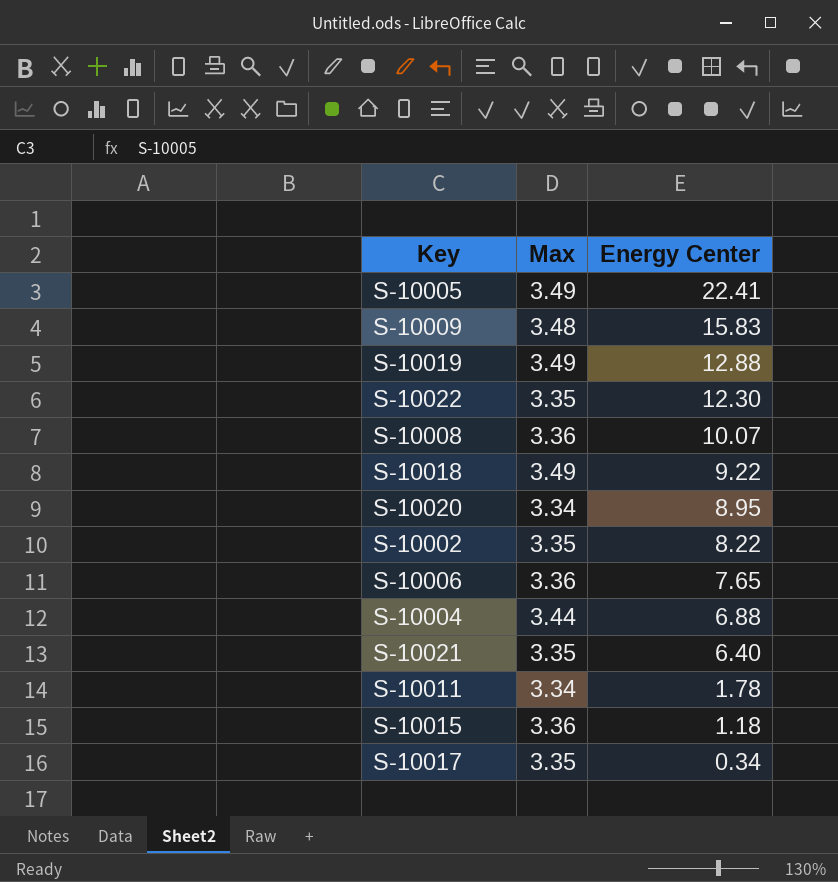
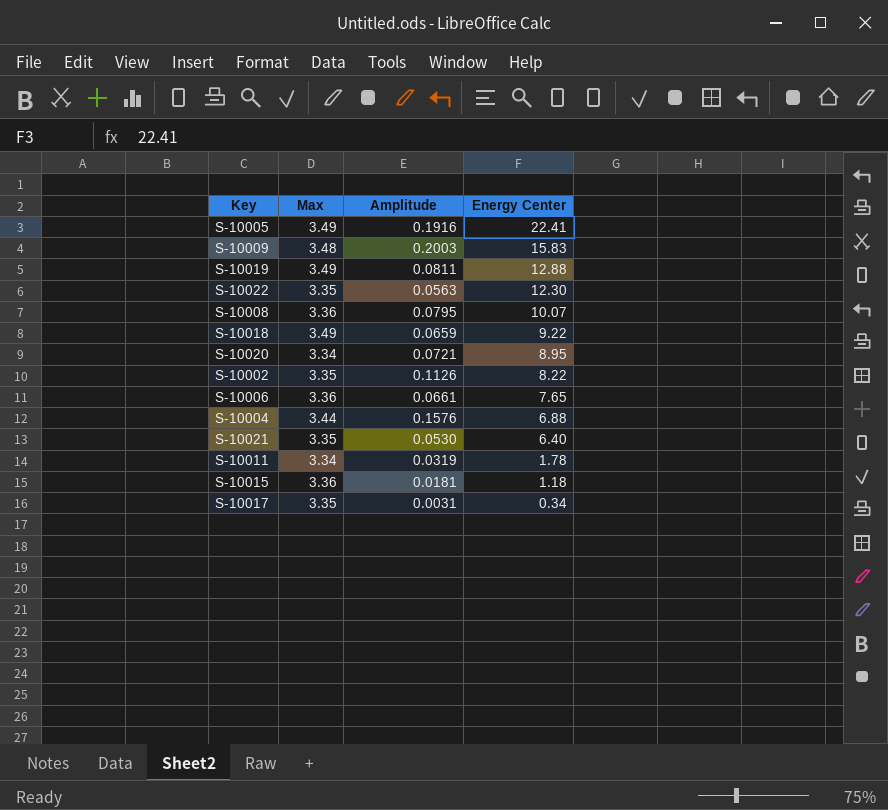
column Amplitude | position: none -> 3

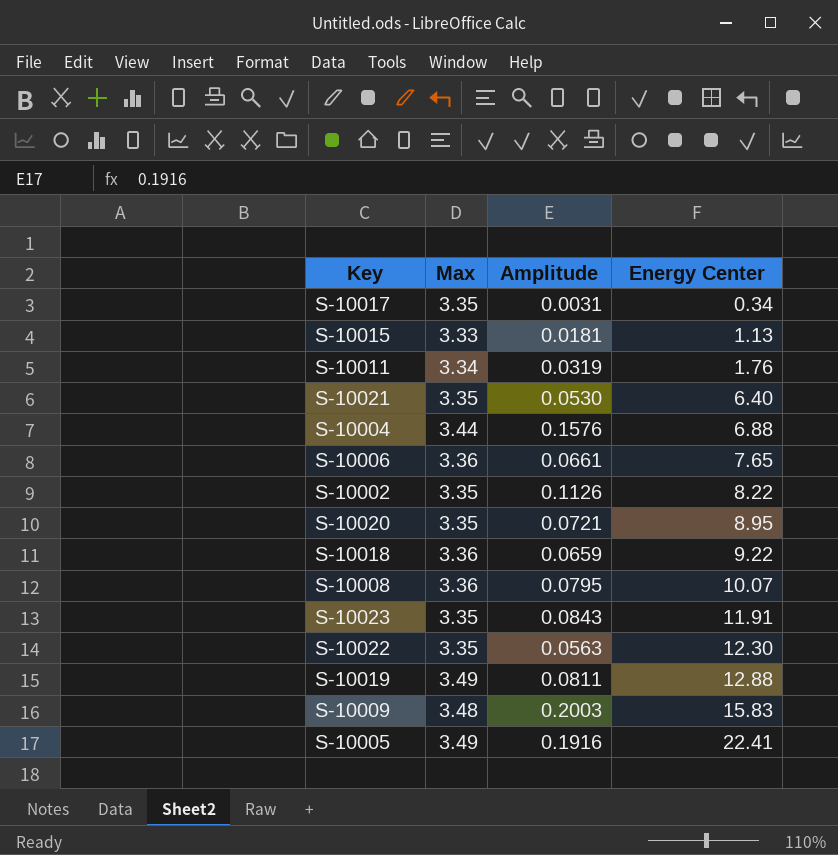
row order: Energy Center descending -> Energy Center ascending
S-10015 | Max: 3.36 -> 3.33
S-10015 | Energy Center: 1.18 -> 1.13
S-10011 | Energy Center: 1.78 -> 1.76
S-10020 | Max: 3.34 -> 3.35
S-10018 | Max: 3.49 -> 3.36
row S-10023: none -> 3.35 | 0.0843 | 11.91

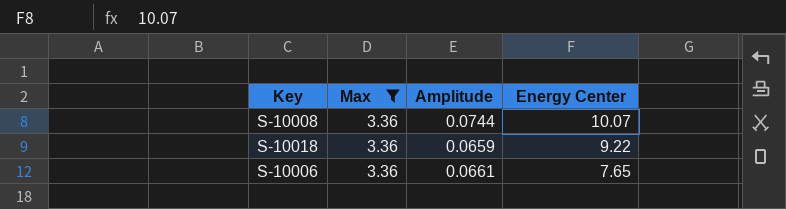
filter: none -> Max = 3.36
row order: Energy Center ascending -> Energy Center descending
S-10008 | Amplitude: 0.0795 -> 0.0744

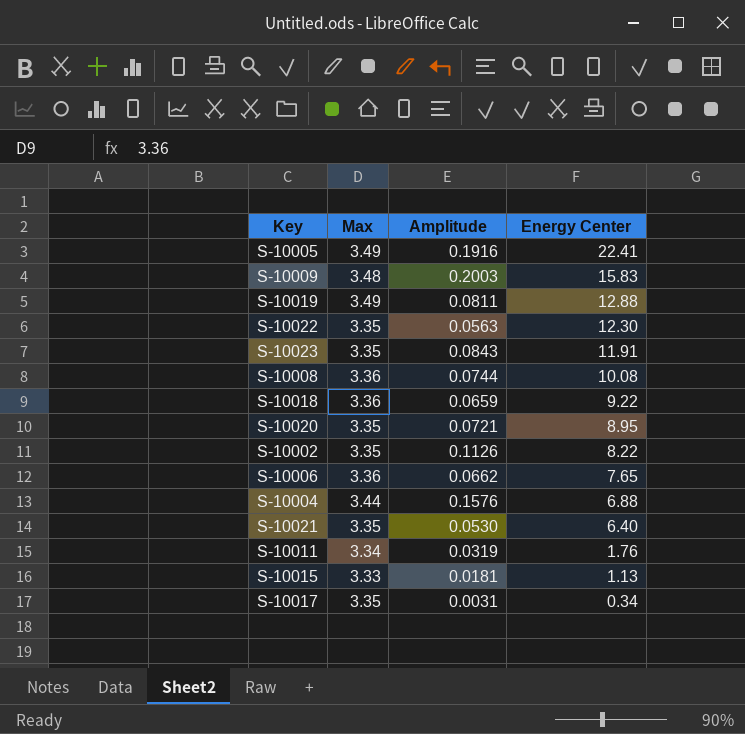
filter: Max = 3.36 -> none
S-10008 | Energy Center: 10.07 -> 10.08
S-10006 | Amplitude: 0.0661 -> 0.0662

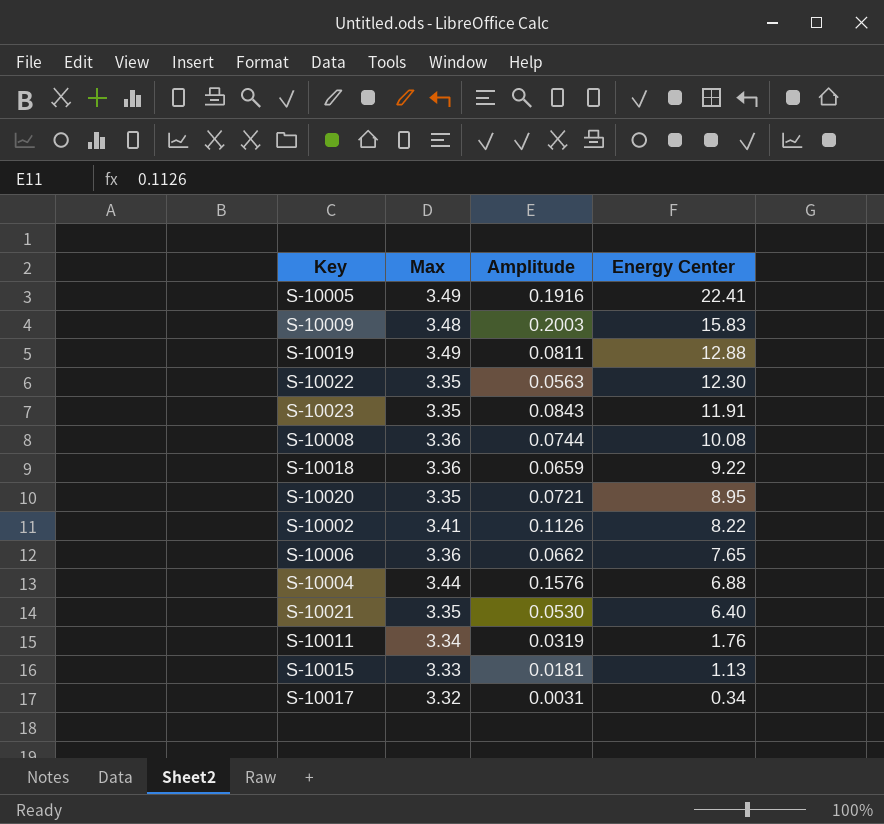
S-10002 | Max: 3.35 -> 3.41
S-10017 | Max: 3.35 -> 3.32

